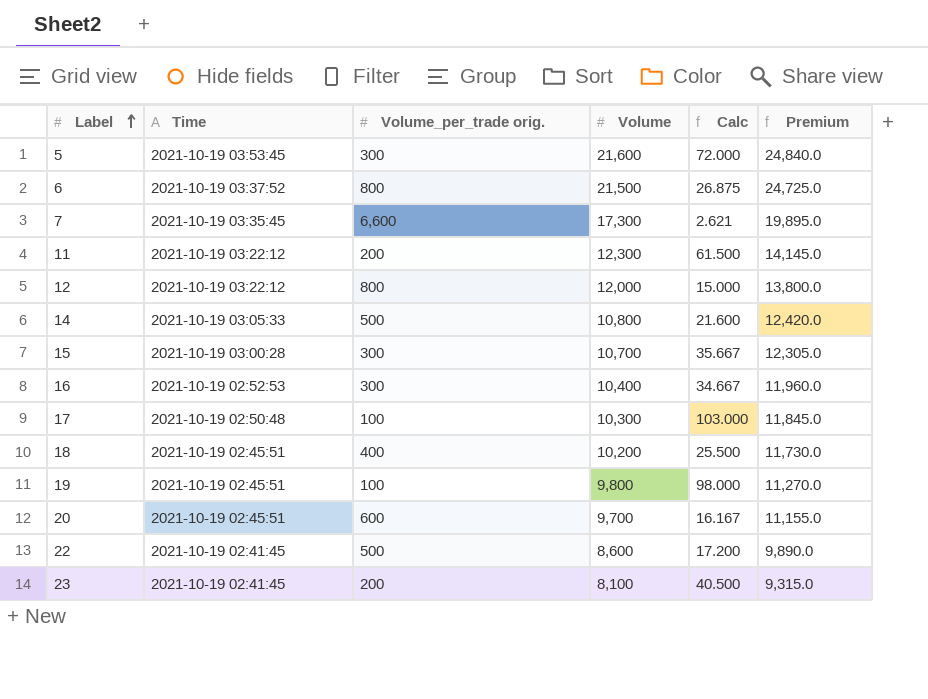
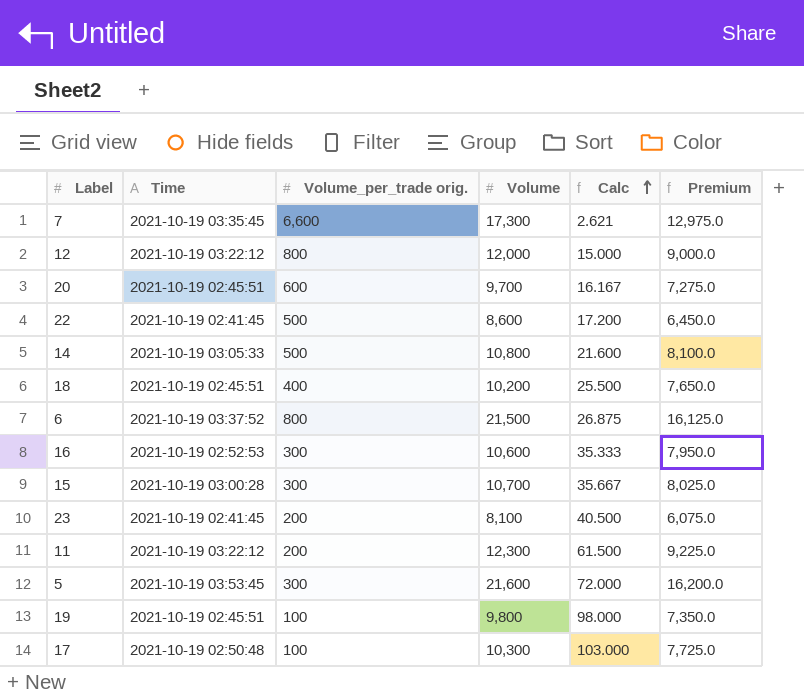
row order: Label ascending -> Calc ascending
column Premium | formula: [Volume] * 1.15 -> [Volume] * 0.75
16 | Volume: 10,400 -> 10,600
16 | Calc: 34.667 -> 35.333

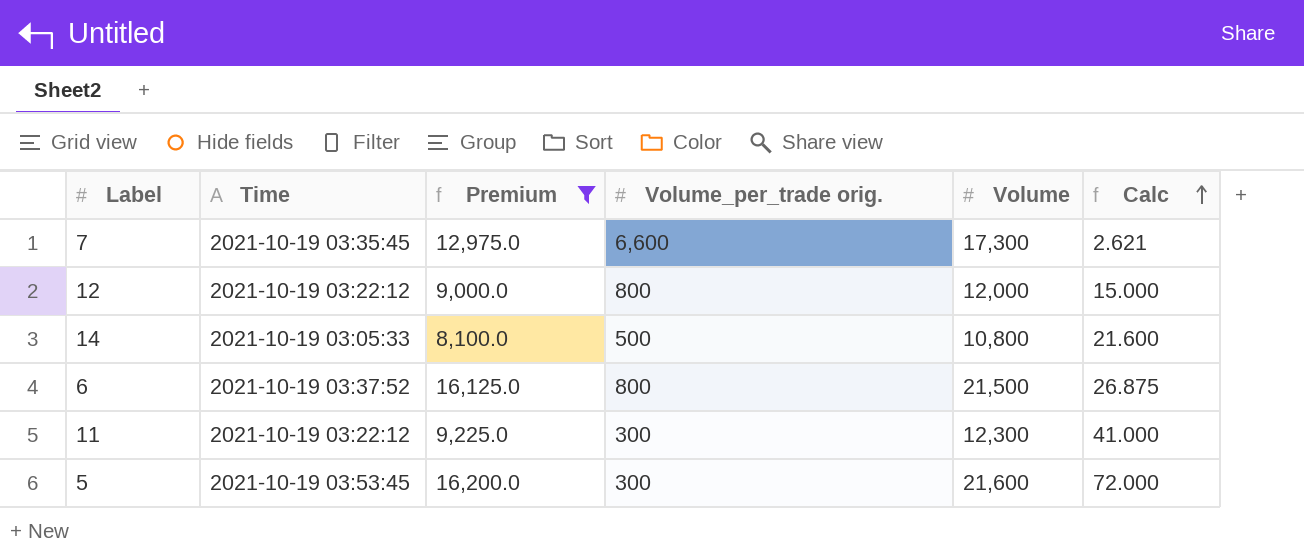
filter: none -> Premium >= 8,100.0
column Premium | position: 6 -> 3
11 | Volume_per_trade orig.: 200 -> 300
11 | Calc: 61.500 -> 41.000

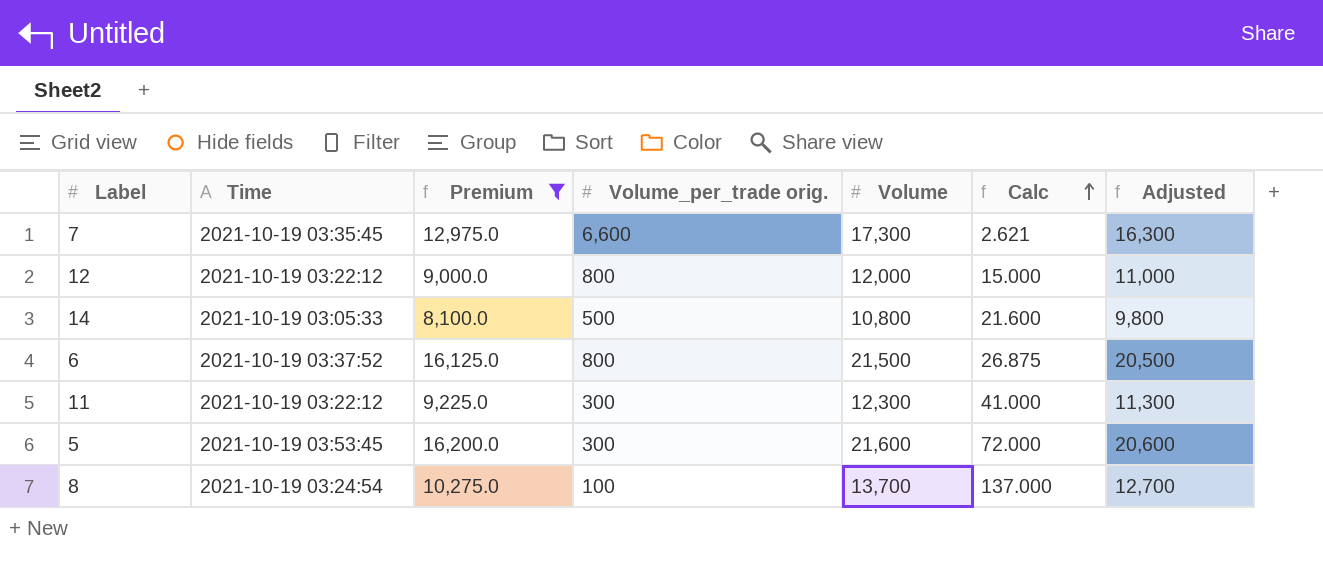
column Adjusted | formula: none -> [Volume] - 1000
row 8: none -> 2021-10-19 03:24:54 | 10,275.0 | 100 | 13,700 | 137.000 | 12,700

